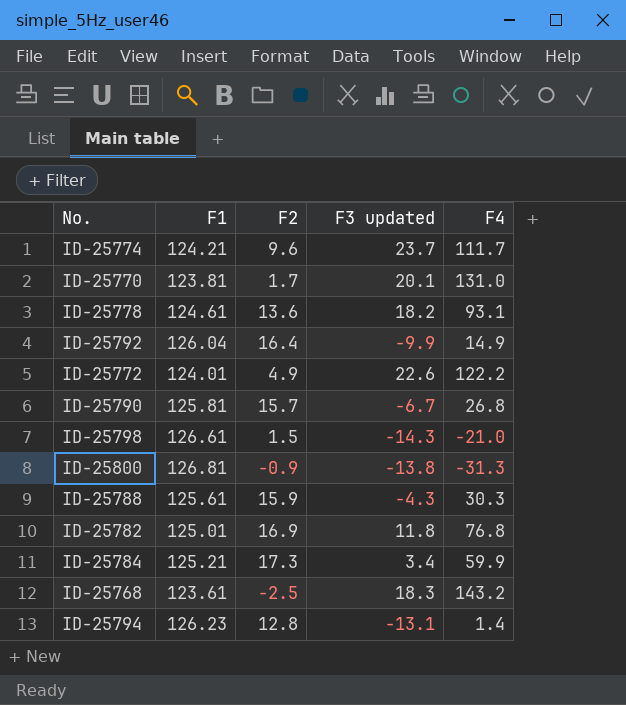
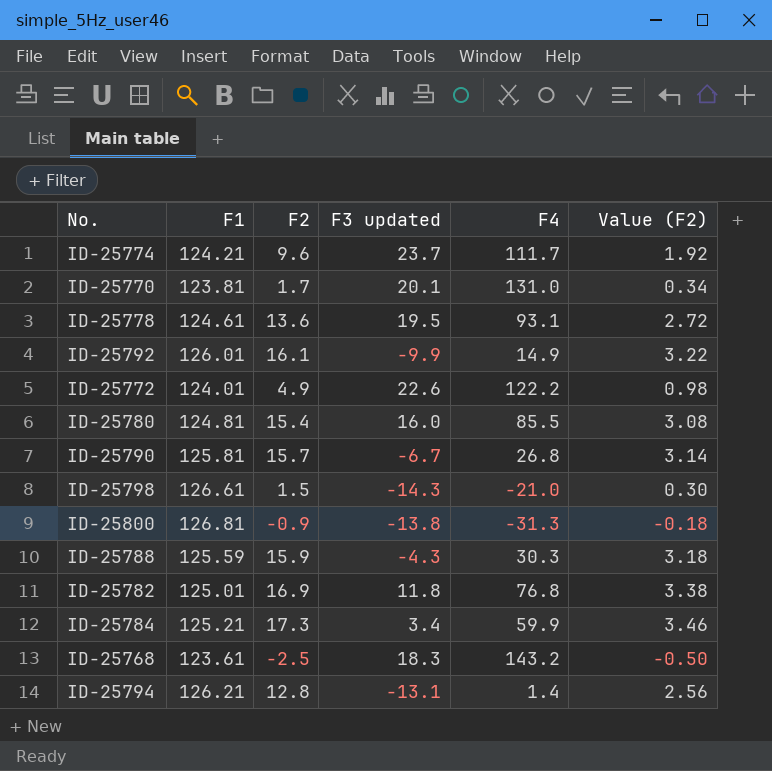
column Value (F2) | formula: none -> [F2] * 0.2
ID-25778 | F3 updated: 18.2 -> 19.5
ID-25792 | F1: 126.04 -> 126.01
ID-25792 | F2: 16.4 -> 16.1
row ID-25780: none -> 124.81 | 15.4 | 16.0 | 85.5 | 3.08
ID-25788 | F1: 125.61 -> 125.59
ID-25794 | F1: 126.23 -> 126.21

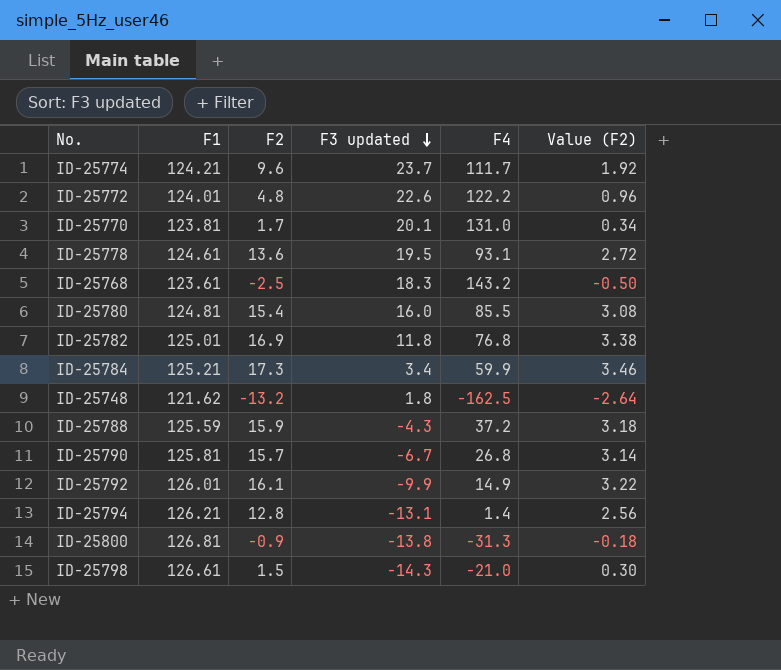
row order: none -> F3 updated descending
ID-25772 | F2: 4.9 -> 4.8
ID-25772 | Value (F2): 0.98 -> 0.96
row ID-25748: none -> 121.62 | -13.2 | 1.8 | -162.5 | -2.64
ID-25788 | F4: 30.3 -> 37.2

